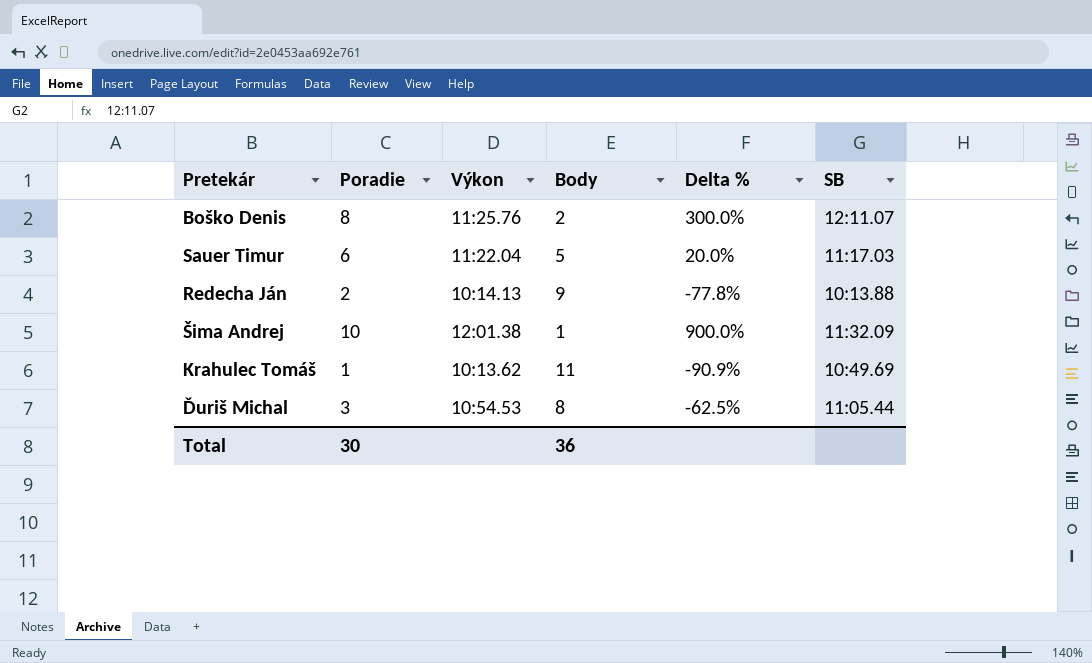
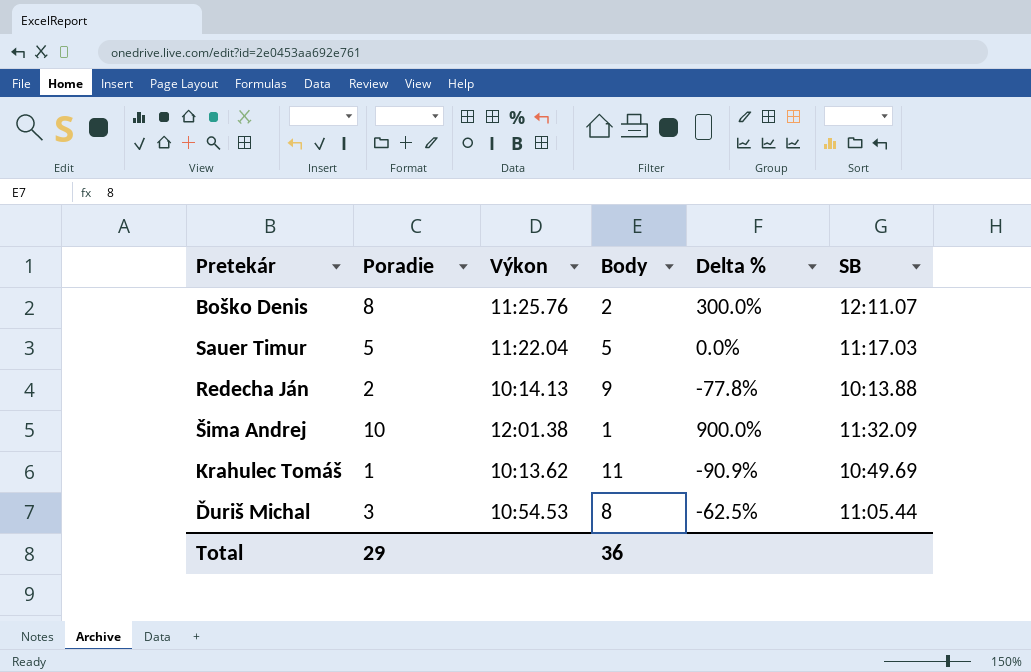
Sauer Timur | Poradie: 6 -> 5
Sauer Timur | Delta %: 20.0% -> 0.0%
Total | Poradie: 30 -> 29

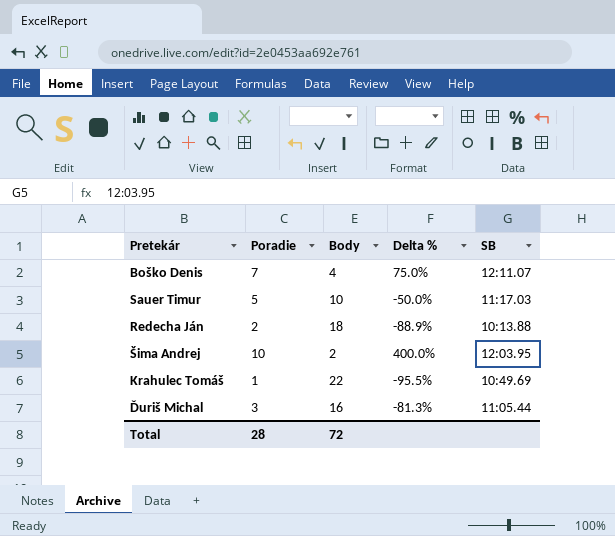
column Výkon | position: 3 -> none
Boško Denis | Poradie: 8 -> 7
Boško Denis | Body: 2 -> 4
Boško Denis | Delta %: 300.0% -> 75.0%
Sauer Timur | Body: 5 -> 10
Sauer Timur | Delta %: 0.0% -> -50.0%
Redecha Ján | Body: 9 -> 18
Redecha Ján | Delta %: -77.8% -> -88.9%
Šima Andrej | Body: 1 -> 2
Šima Andrej | Delta %: 900.0% -> 400.0%
Šima Andrej | SB: 11:32.09 -> 12:03.95
Krahulec Tomáš | Body: 11 -> 22
Krahulec Tomáš | Delta %: -90.9% -> -95.5%
Ďuriš Michal | Body: 8 -> 16
Ďuriš Michal | Delta %: -62.5% -> -81.3%
Total | Poradie: 29 -> 28
Total | Body: 36 -> 72

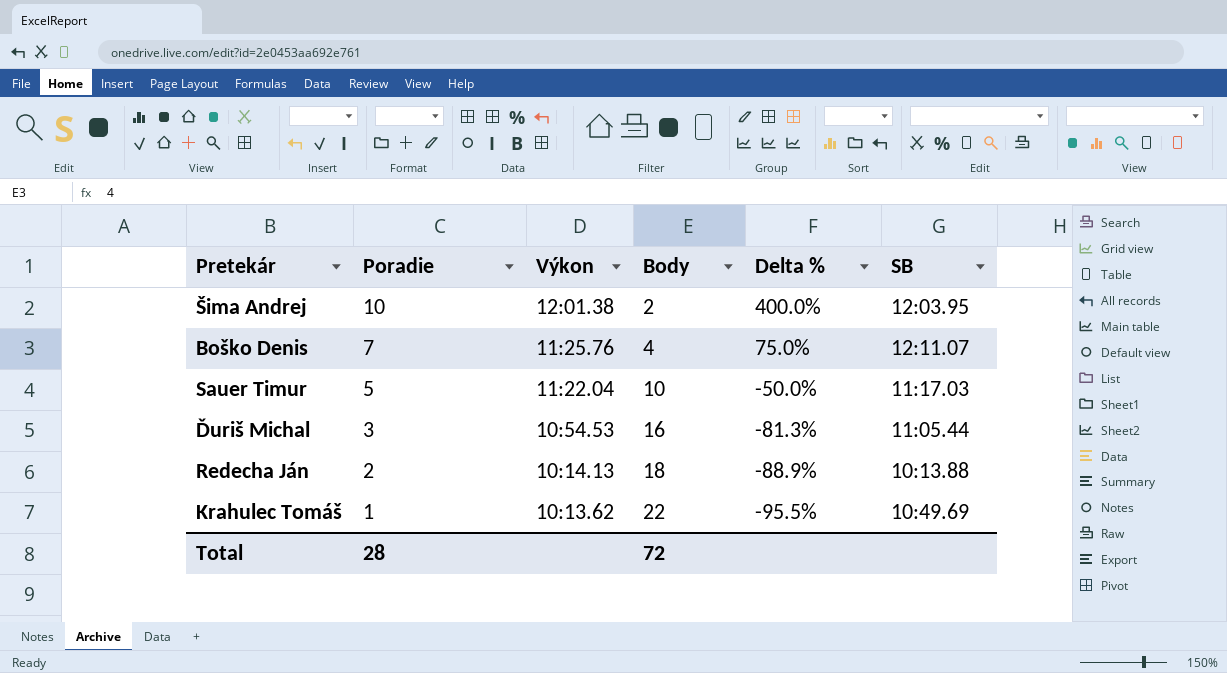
row order: none -> Poradie descending
column Výkon | position: none -> 3

